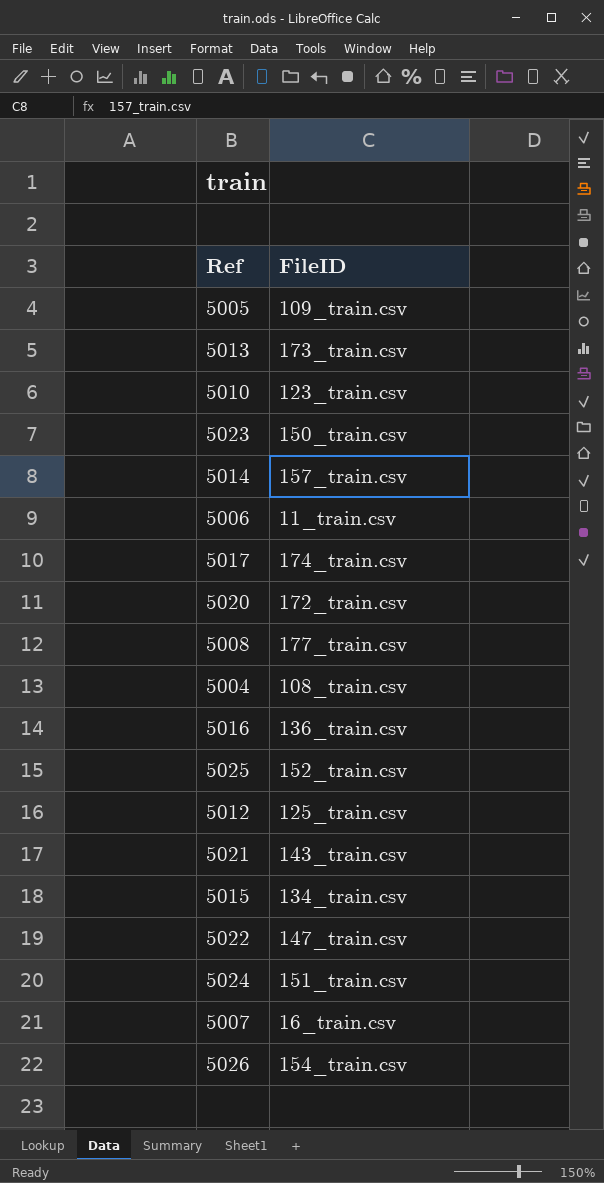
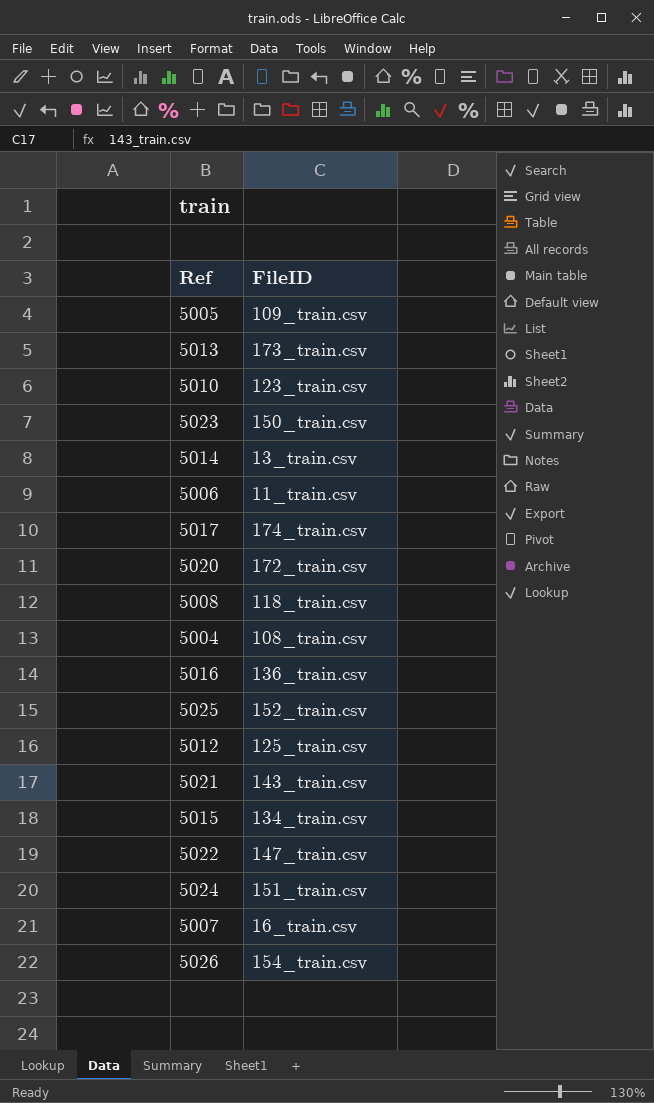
5014 | FileID: 157_train.csv -> 13_train.csv
5008 | FileID: 177_train.csv -> 118_train.csv

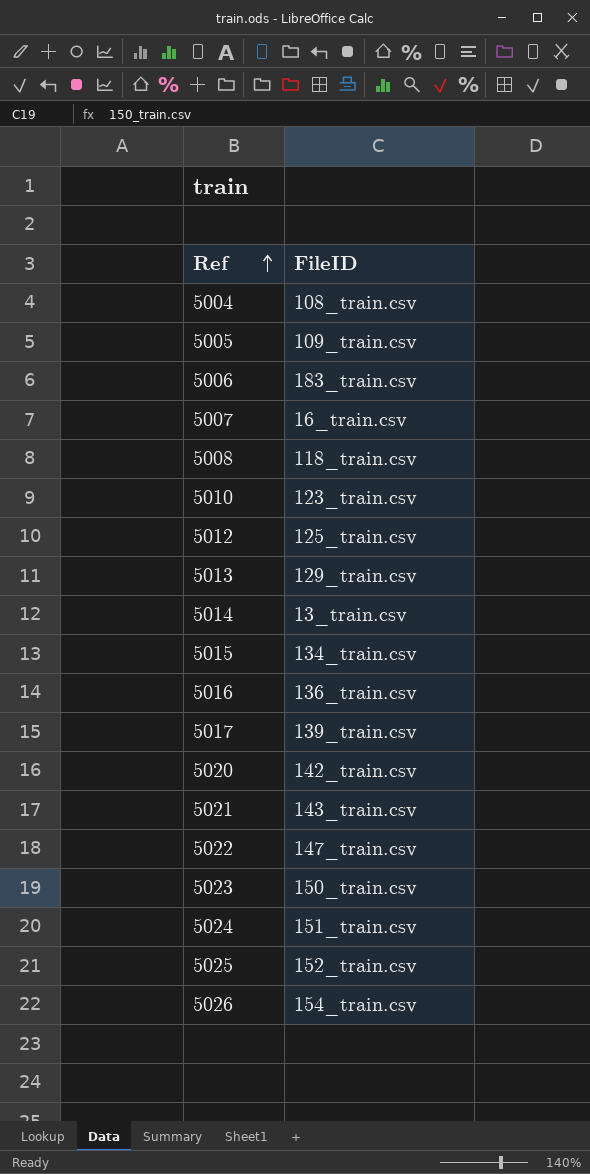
row order: none -> Ref ascending
5006 | FileID: 11_train.csv -> 183_train.csv
5013 | FileID: 173_train.csv -> 129_train.csv
5017 | FileID: 174_train.csv -> 139_train.csv
5020 | FileID: 172_train.csv -> 142_train.csv

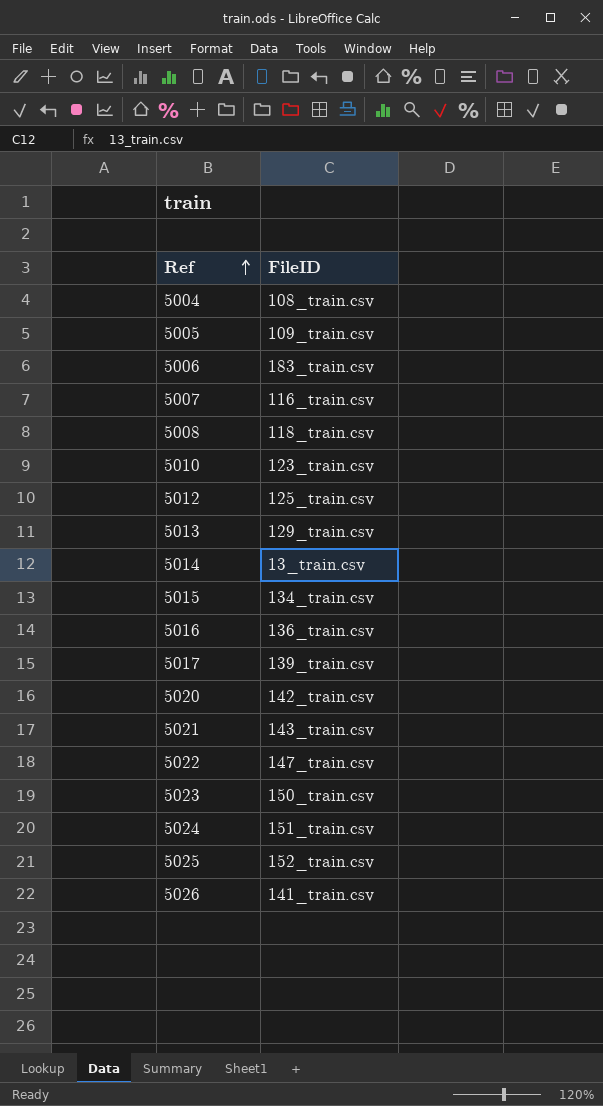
5007 | FileID: 16_train.csv -> 116_train.csv
5026 | FileID: 154_train.csv -> 141_train.csv

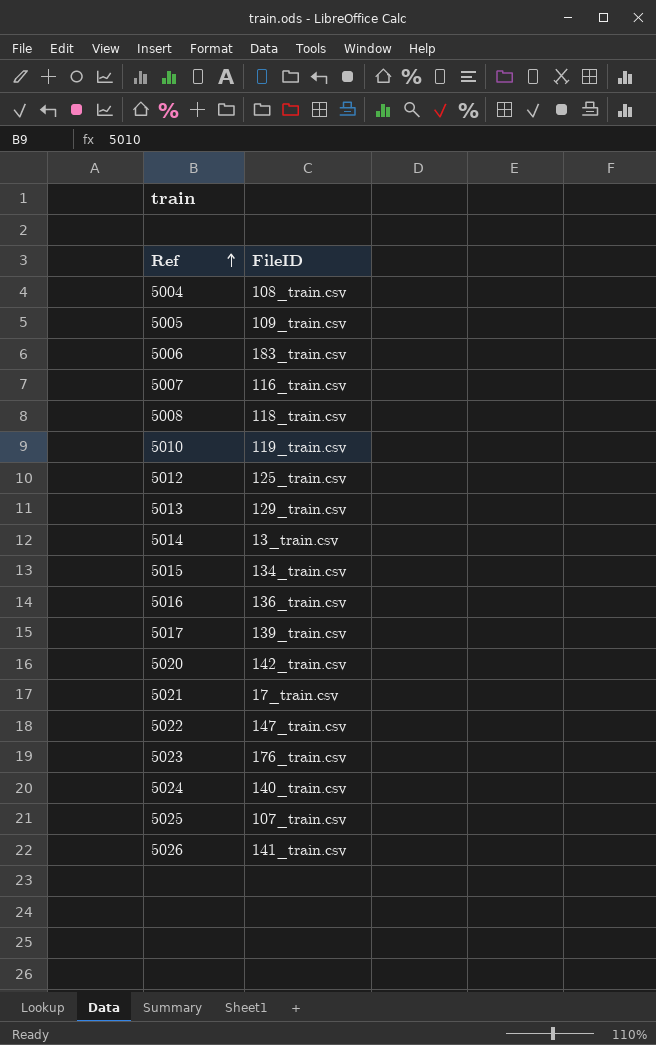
5010 | FileID: 123_train.csv -> 119_train.csv
5021 | FileID: 143_train.csv -> 17_train.csv
5023 | FileID: 150_train.csv -> 176_train.csv
5024 | FileID: 151_train.csv -> 140_train.csv
5025 | FileID: 152_train.csv -> 107_train.csv

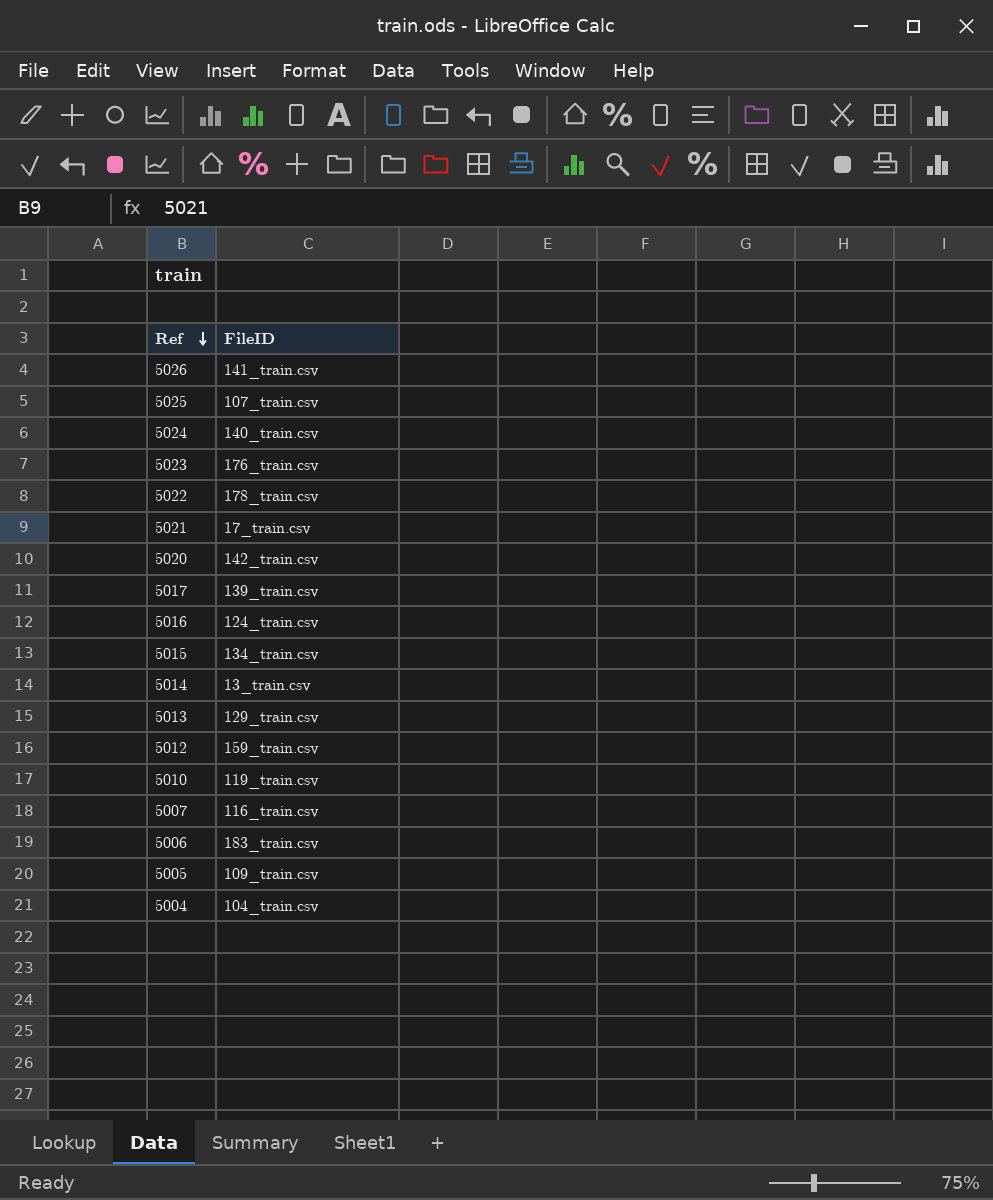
row order: Ref ascending -> Ref descending
row 5008: 118_train.csv -> none
5022 | FileID: 147_train.csv -> 178_train.csv
5016 | FileID: 136_train.csv -> 124_train.csv
5012 | FileID: 125_train.csv -> 159_train.csv
5004 | FileID: 108_train.csv -> 104_train.csv

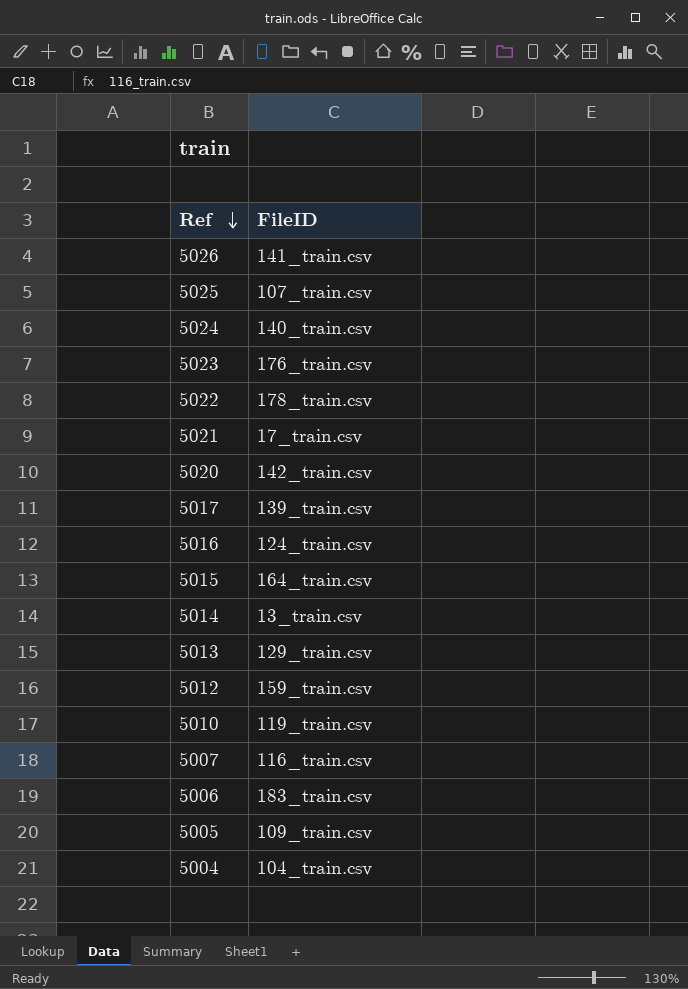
5015 | FileID: 134_train.csv -> 164_train.csv

